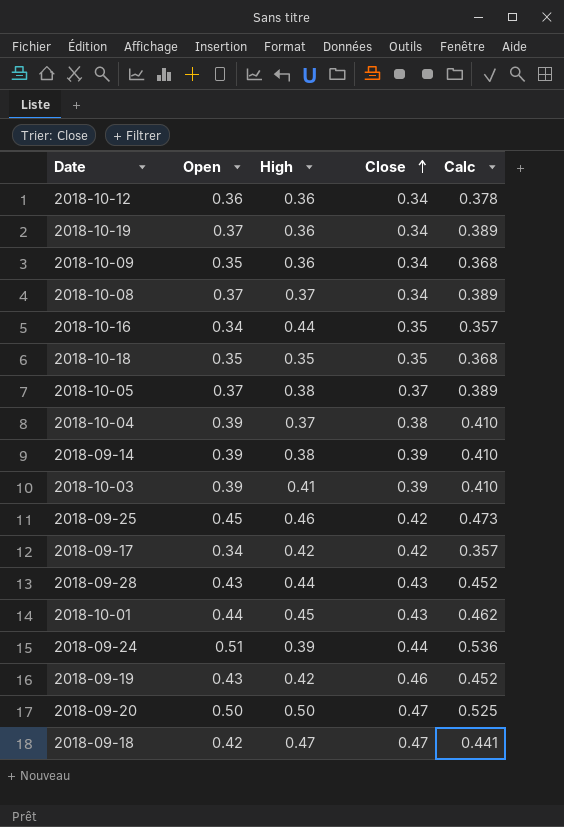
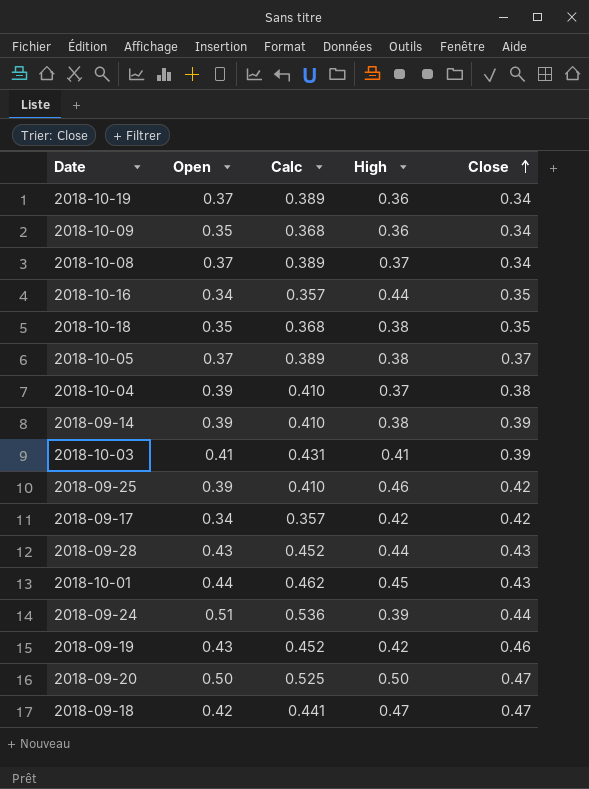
column Calc | position: 5 -> 3
row 2018-10-12: 0.36 | 0.36 | 0.34 | 0.378 -> none
2018-10-18 | High: 0.35 -> 0.38
2018-10-03 | Open: 0.39 -> 0.41
2018-10-03 | Calc: 0.410 -> 0.431
2018-09-25 | Open: 0.45 -> 0.39
2018-09-25 | Calc: 0.473 -> 0.410

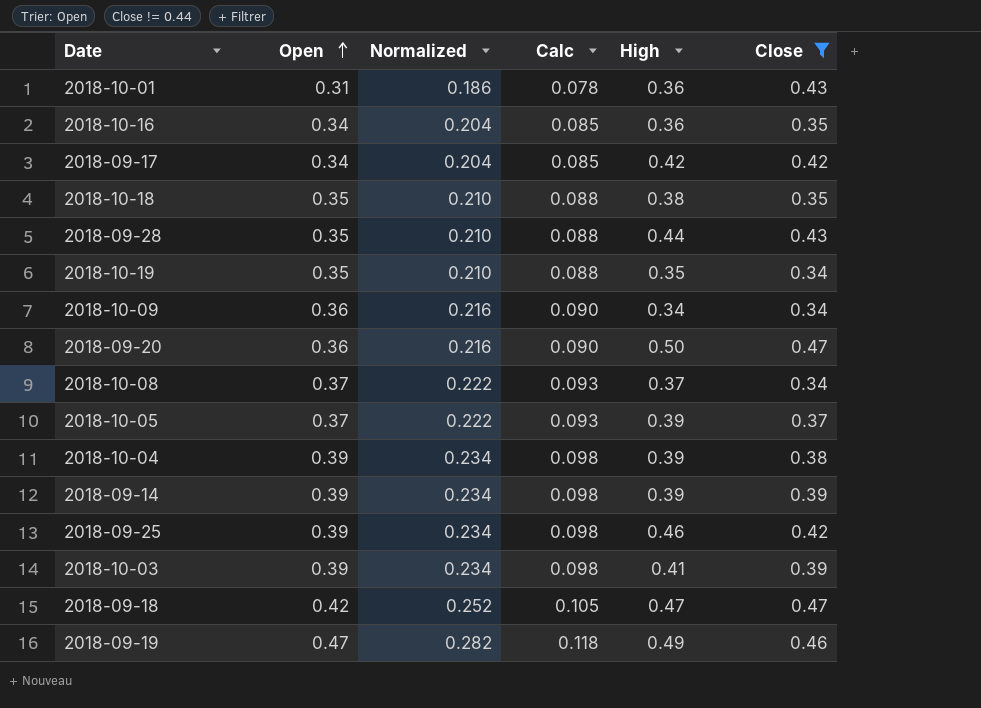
filter: none -> Close != 0.44
row order: Close ascending -> Open ascending
column Normalized | formula: none -> [Open] * 0.6
column Calc | formula: [Open] * 1.05 -> [Open] * 0.25
2018-10-01 | Open: 0.44 -> 0.31
2018-10-01 | High: 0.45 -> 0.36
2018-10-16 | High: 0.44 -> 0.36
2018-09-28 | Open: 0.43 -> 0.35
2018-10-19 | Open: 0.37 -> 0.35
2018-10-19 | High: 0.36 -> 0.35
2018-10-09 | Open: 0.35 -> 0.36
2018-10-09 | High: 0.36 -> 0.34
2018-09-20 | Open: 0.50 -> 0.36
2018-10-05 | High: 0.38 -> 0.39
2018-10-04 | High: 0.37 -> 0.39
2018-09-14 | High: 0.38 -> 0.39
2018-10-03 | Open: 0.41 -> 0.39
2018-09-19 | Open: 0.43 -> 0.47
2018-09-19 | High: 0.42 -> 0.49

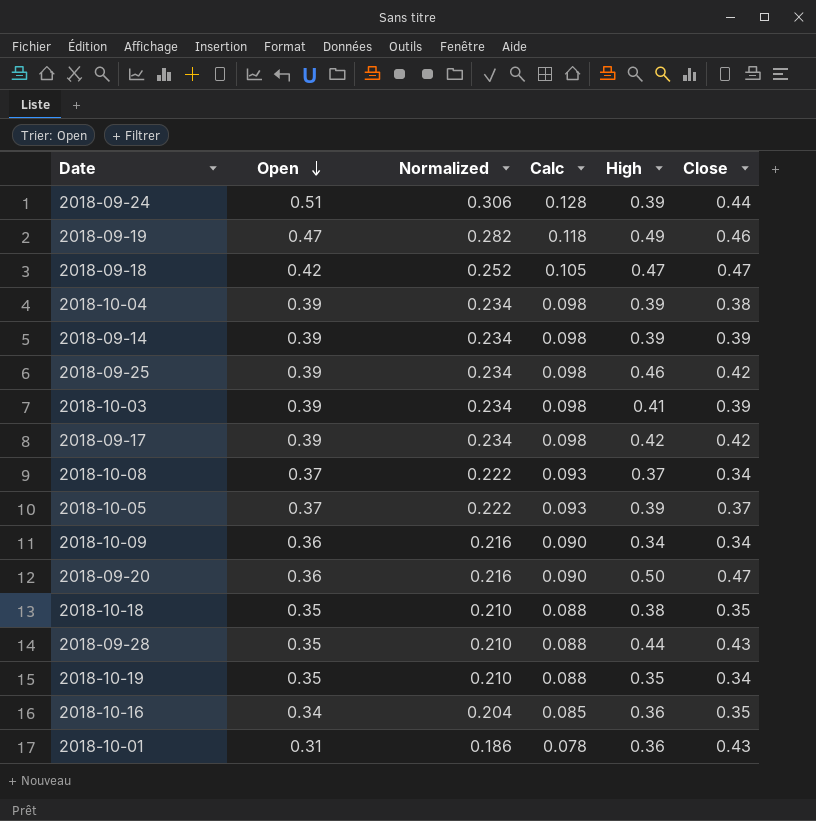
filter: Close != 0.44 -> none
row order: Open ascending -> Open descending
2018-09-17 | Open: 0.34 -> 0.39
2018-09-17 | Normalized: 0.204 -> 0.234
2018-09-17 | Calc: 0.085 -> 0.098

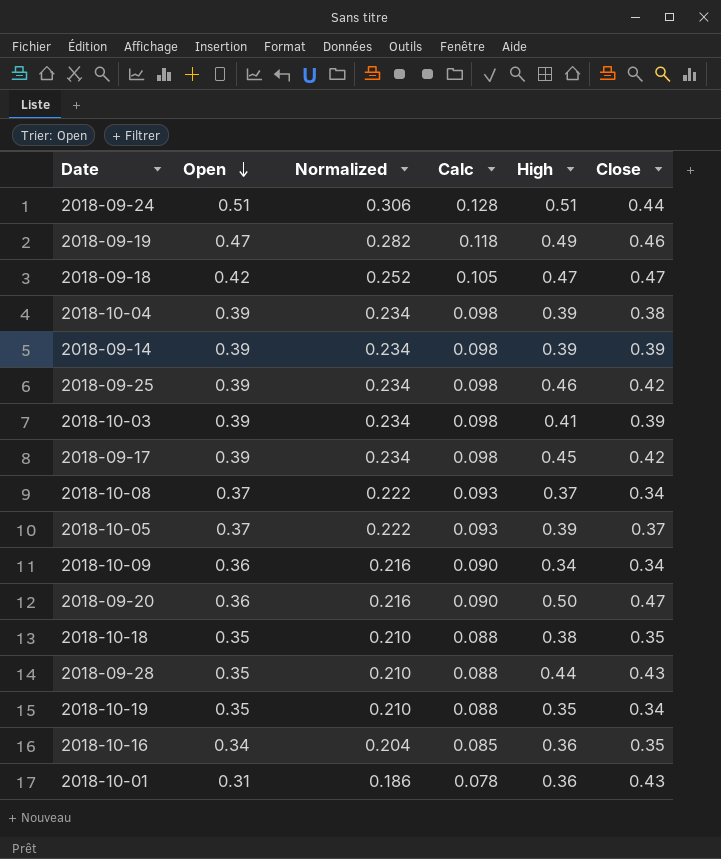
2018-09-24 | High: 0.39 -> 0.51
2018-09-17 | High: 0.42 -> 0.45

